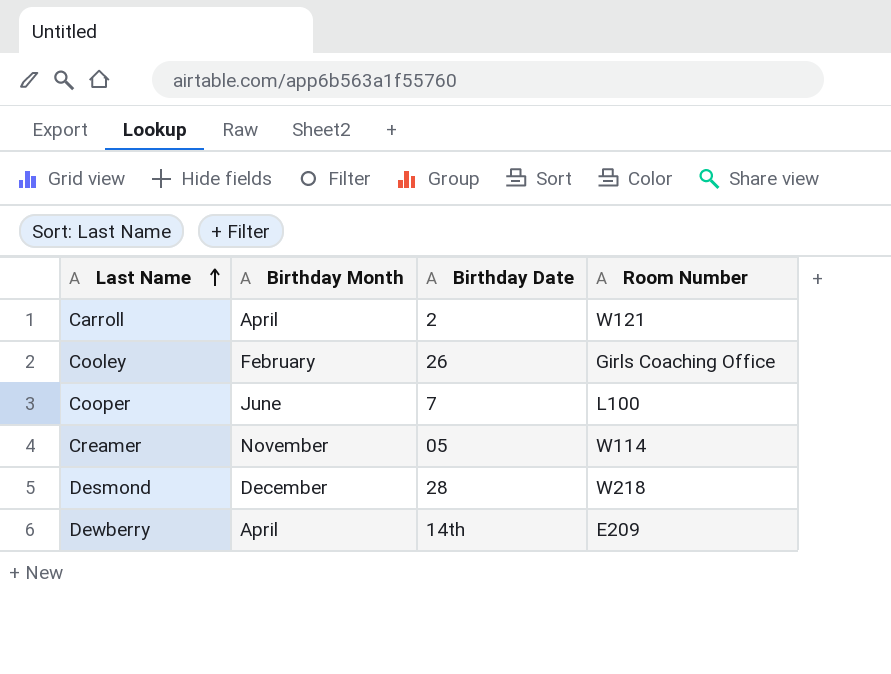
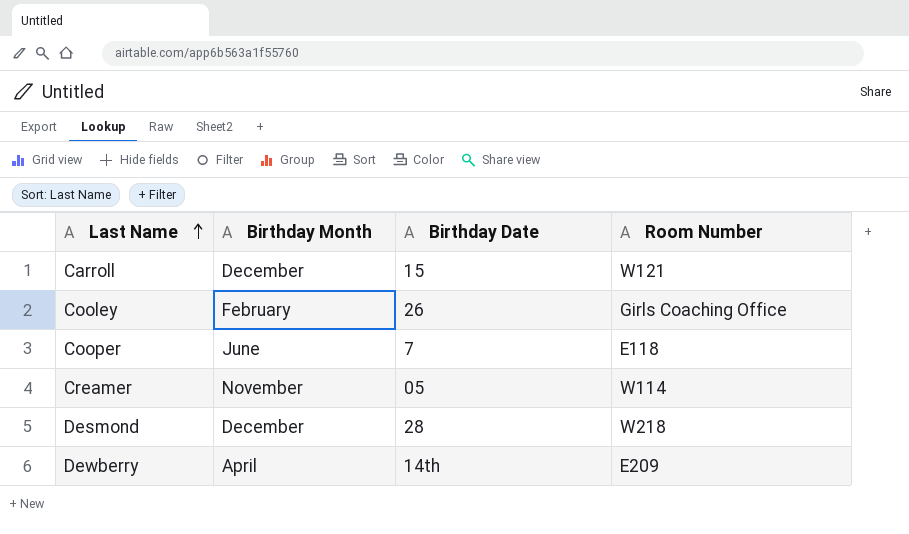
Carroll | Birthday Month: April -> December
Carroll | Birthday Date: 2 -> 15
Cooper | Room Number: L100 -> E118

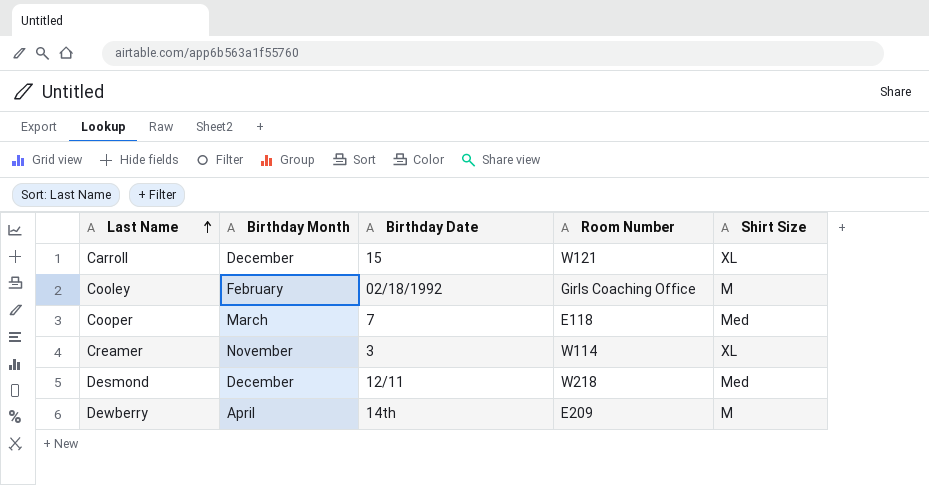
column Shirt Size | position: none -> 5
Cooley | Birthday Date: 26 -> 02/18/1992
Cooper | Birthday Month: June -> March
Creamer | Birthday Date: 05 -> 3
Desmond | Birthday Date: 28 -> 12/11

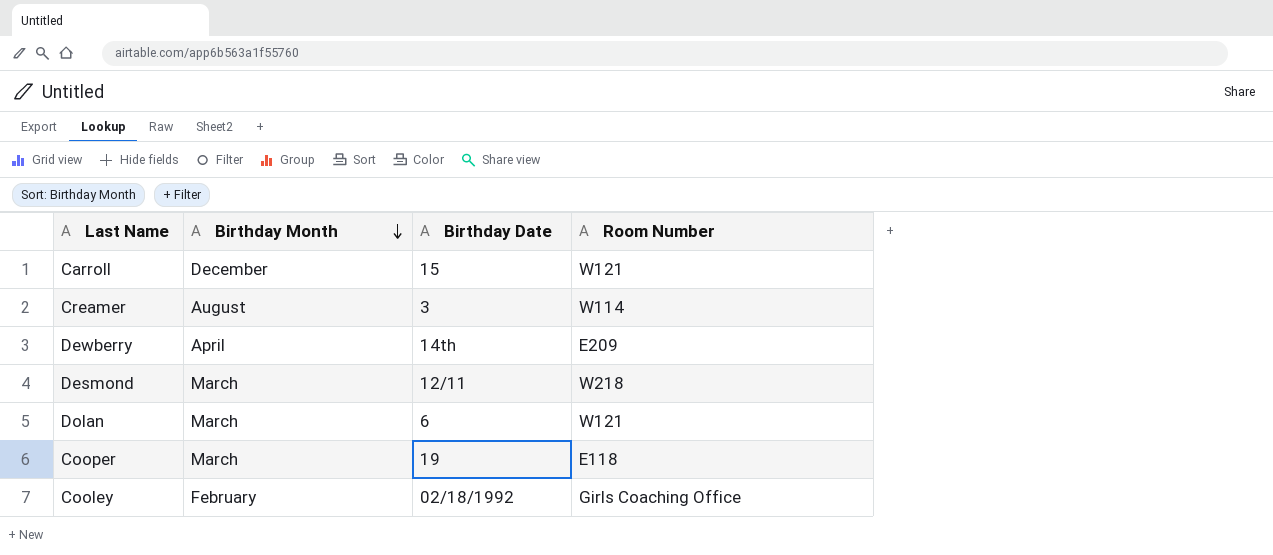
row order: Last Name ascending -> Birthday Month descending
column Shirt Size | position: 5 -> none
Creamer | Birthday Month: November -> August
Desmond | Birthday Month: December -> March
row Dolan: none -> March | 6 | W121
Cooper | Birthday Date: 7 -> 19

